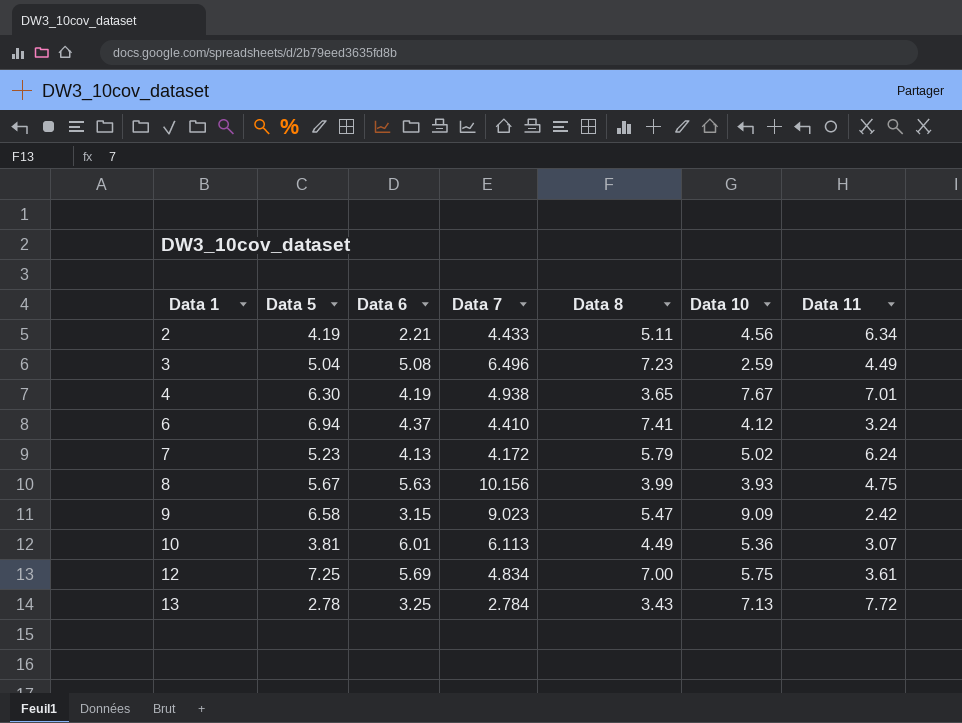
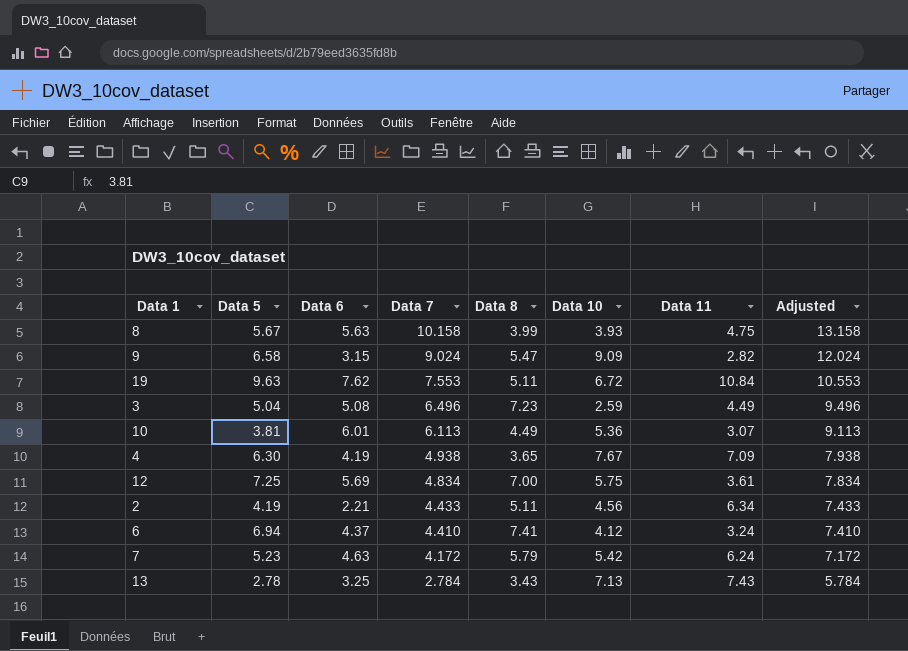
row order: Data 1 ascending -> Data 7 descending
column Adjusted | formula: none -> [Data 7] + 3
8 | Data 7: 10.156 -> 10.158
9 | Data 7: 9.023 -> 9.024
9 | Data 11: 2.42 -> 2.82
row 19: none -> 9.63 | 7.62 | 7.553 | 5.11 | 6.72 | 10.84 | 10.553
4 | Data 11: 7.01 -> 7.09
7 | Data 6: 4.13 -> 4.63
7 | Data 10: 5.02 -> 5.42
13 | Data 11: 7.72 -> 7.43

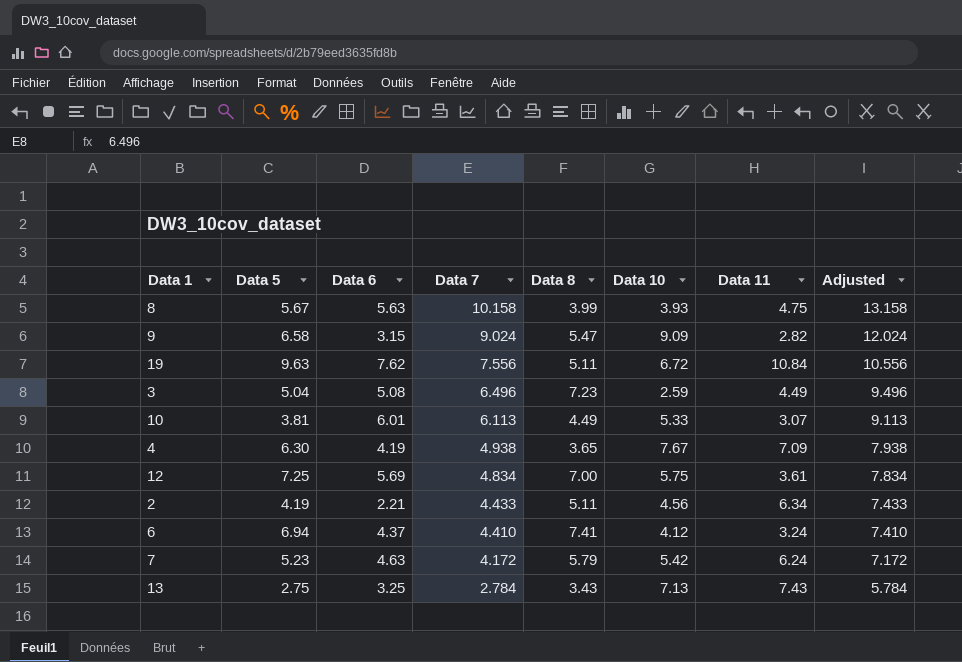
19 | Data 7: 7.553 -> 7.556
19 | Adjusted: 10.553 -> 10.556
10 | Data 10: 5.36 -> 5.33
13 | Data 5: 2.78 -> 2.75

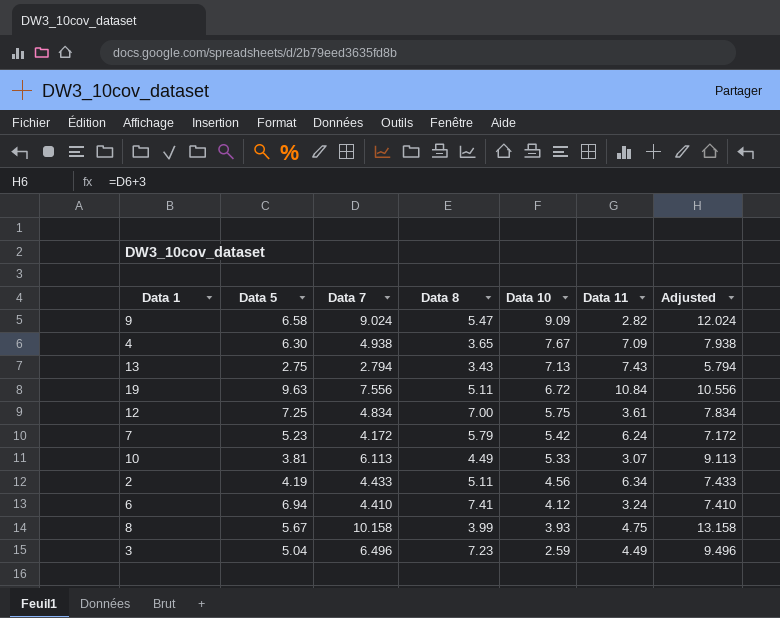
row order: Data 7 descending -> Data 10 descending
column Data 6 | position: 3 -> none
13 | Data 7: 2.784 -> 2.794
13 | Adjusted: 5.784 -> 5.794

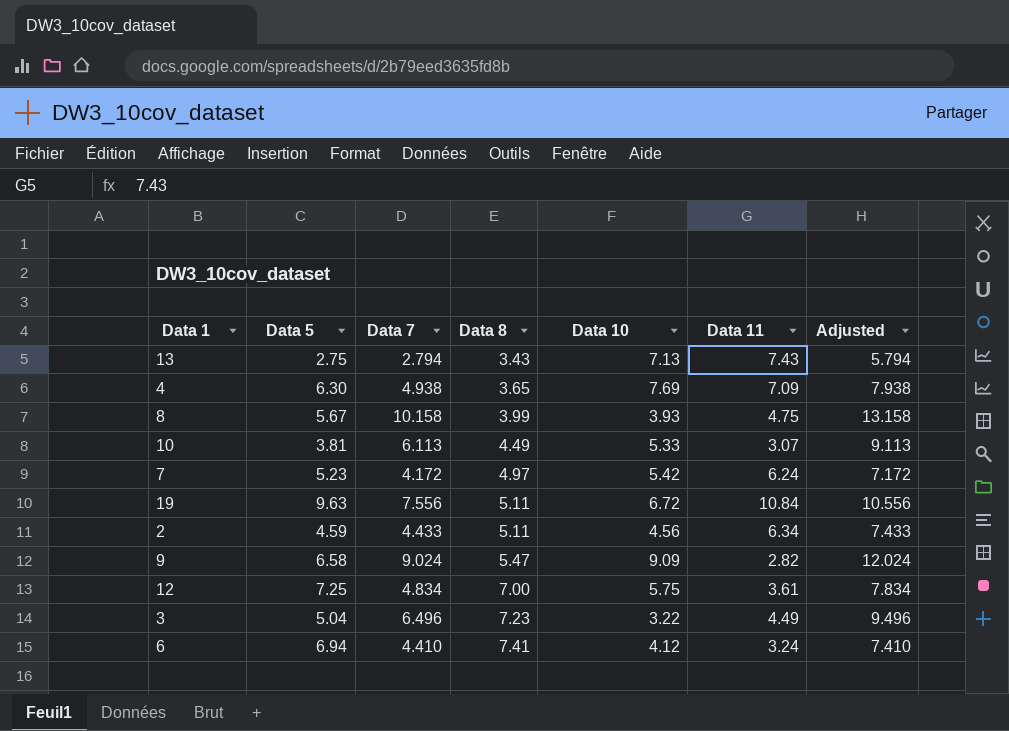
row order: Data 10 descending -> Data 8 ascending
4 | Data 10: 7.67 -> 7.69
7 | Data 8: 5.79 -> 4.97
2 | Data 5: 4.19 -> 4.59
3 | Data 10: 2.59 -> 3.22

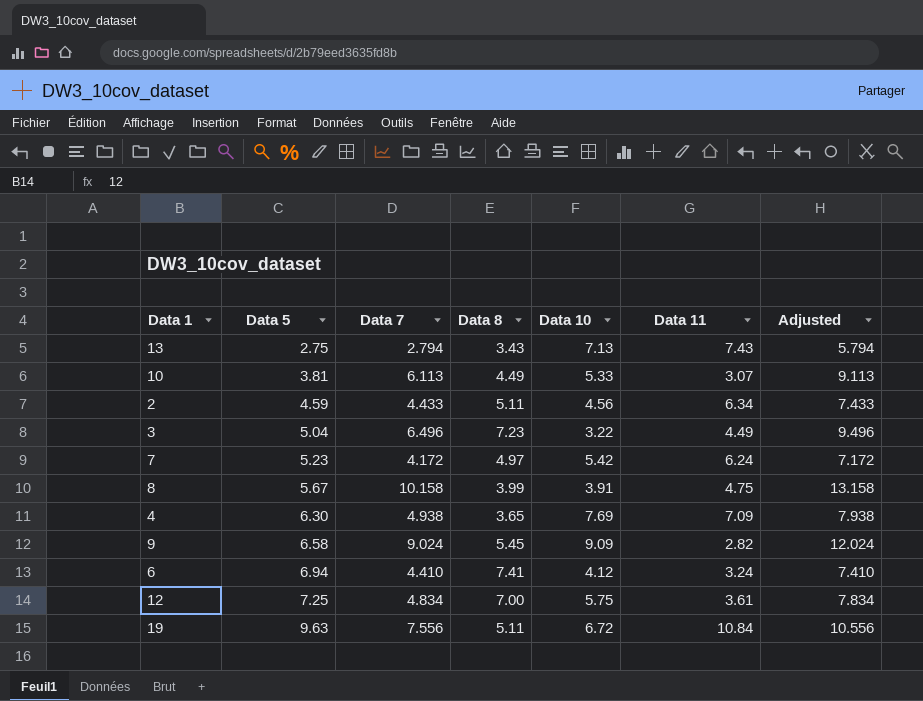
row order: Data 8 ascending -> Data 5 ascending
8 | Data 10: 3.93 -> 3.91
9 | Data 8: 5.47 -> 5.45

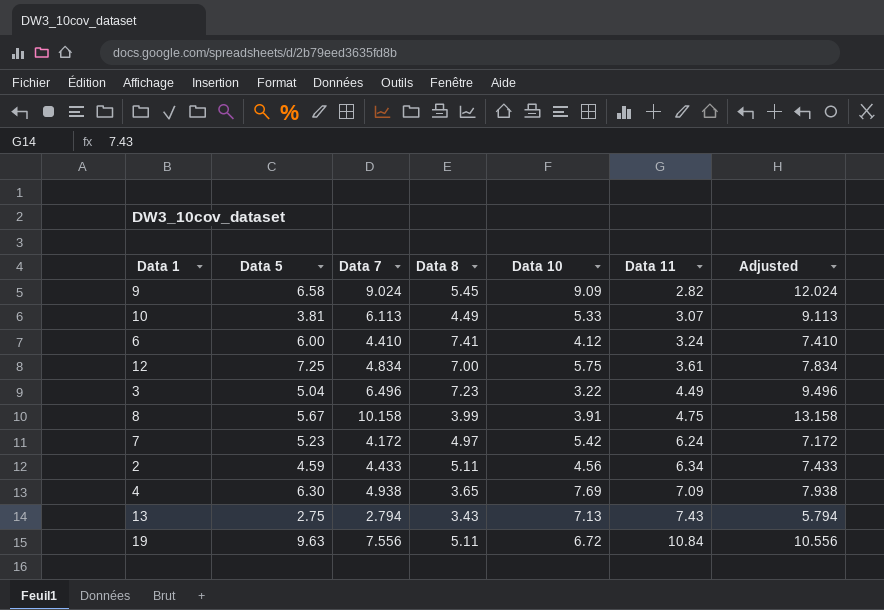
row order: Data 5 ascending -> Data 11 ascending
6 | Data 5: 6.94 -> 6.00

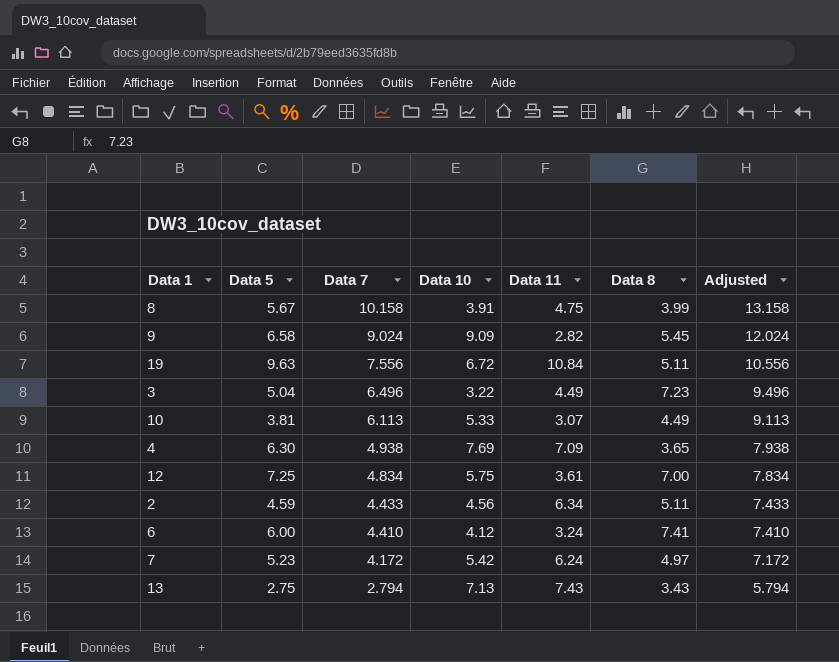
row order: Data 11 ascending -> Data 7 descending
column Data 8 | position: 4 -> 6

